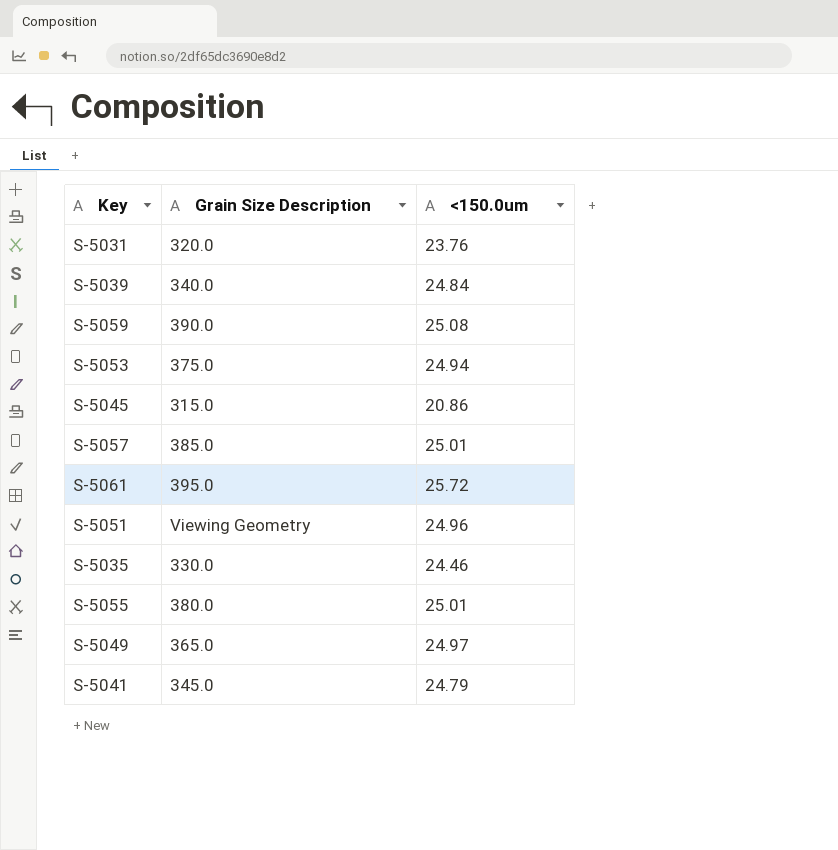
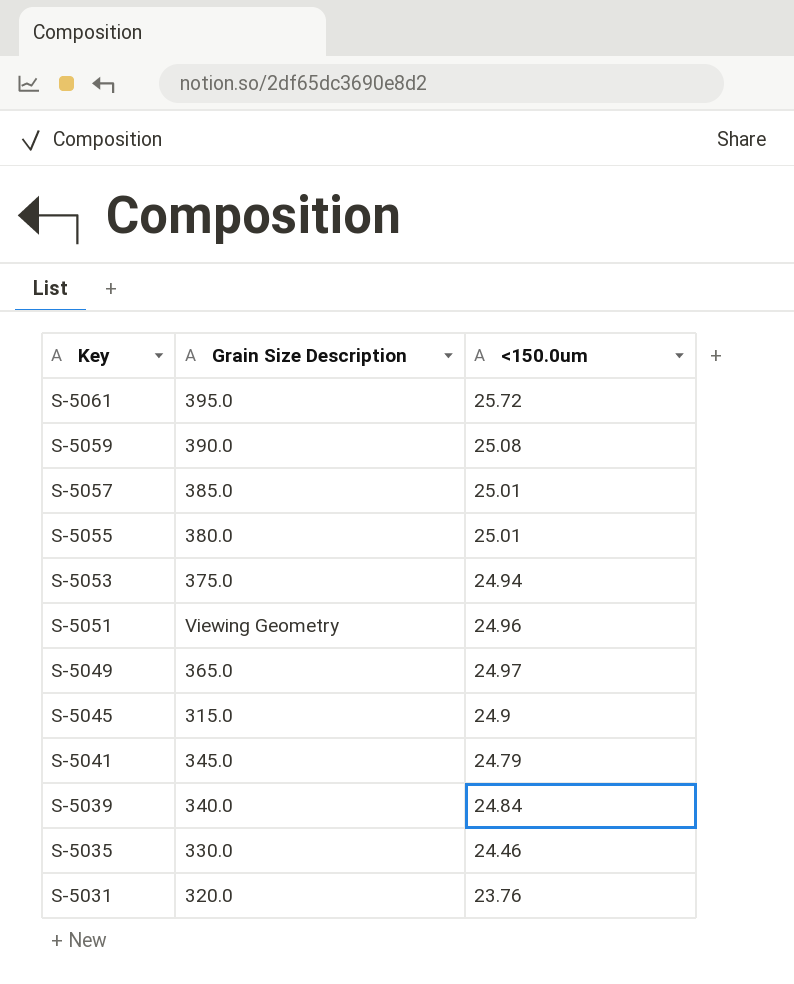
row order: none -> Key descending
S-5045 | <150.0um: 20.86 -> 24.9

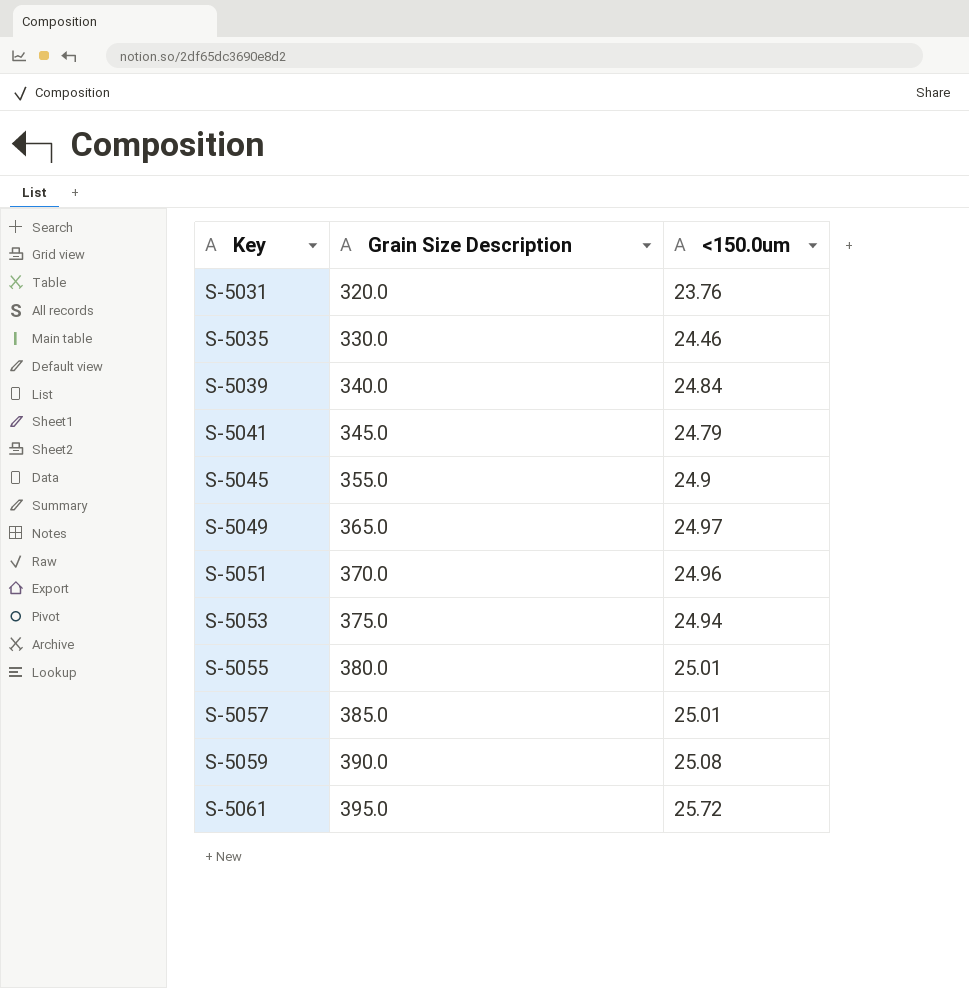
row order: Key descending -> Key ascending
S-5045 | Grain Size Description: 315.0 -> 355.0
S-5051 | Grain Size Description: Viewing Geometry -> 370.0

